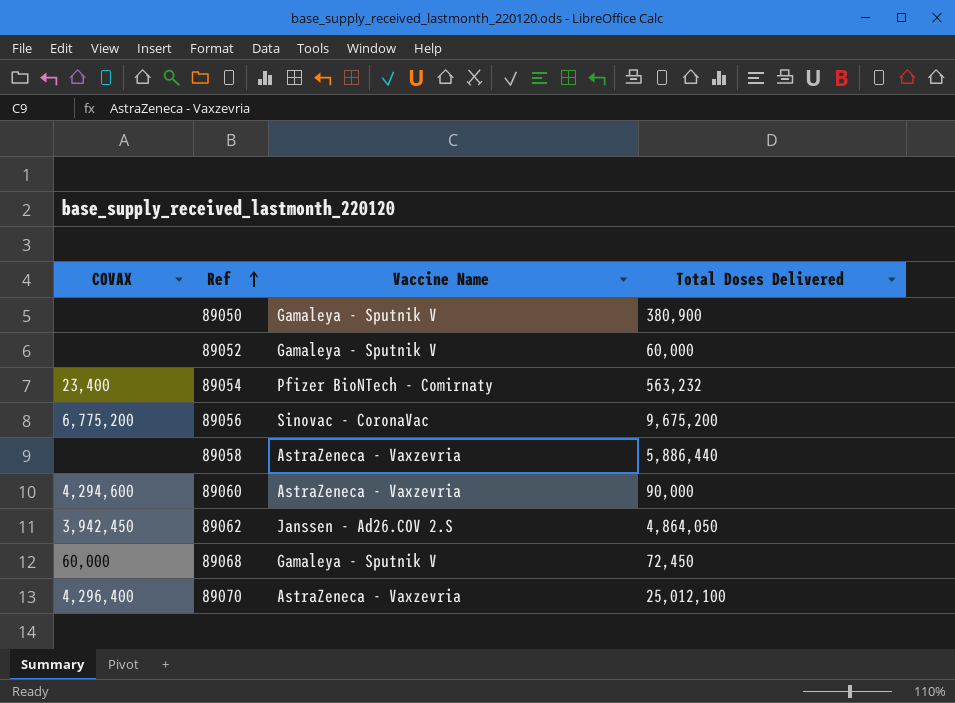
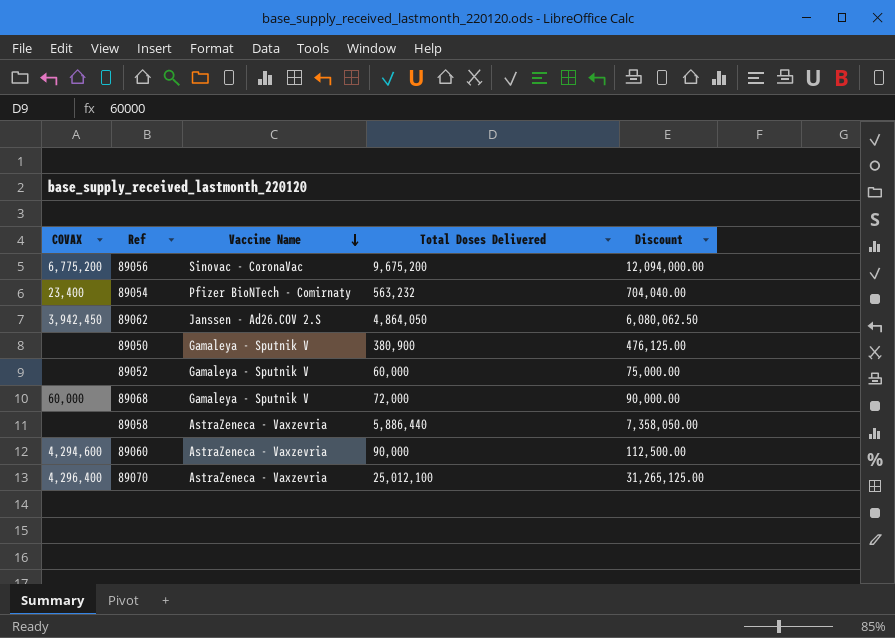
row order: Ref ascending -> Vaccine Name descending
column Discount | formula: none -> [Total Doses Delivered] * 1.25
89068 | Total Doses Delivered: 72,450 -> 72,000

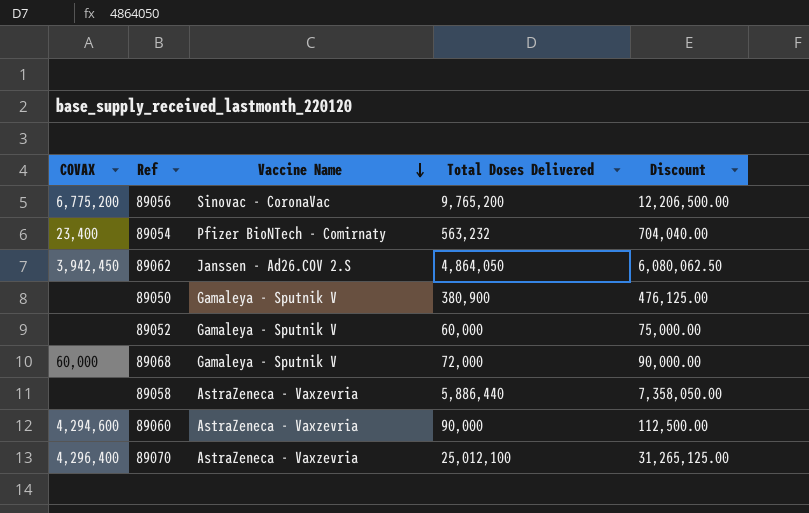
89056 | Total Doses Delivered: 9,675,200 -> 9,765,200
89056 | Discount: 12,094,000.00 -> 12,206,500.00

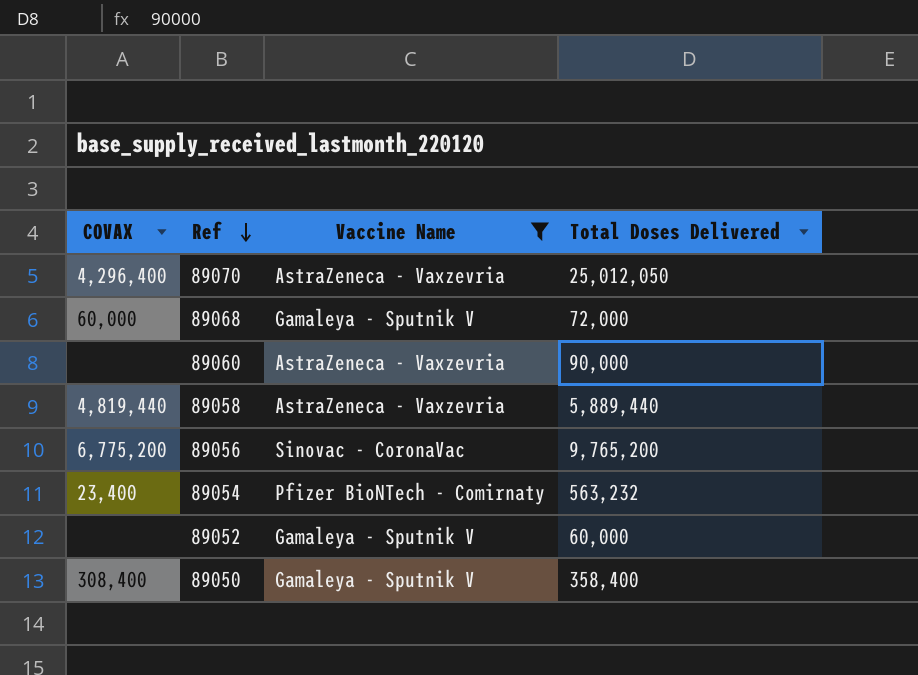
filter: none -> Vaccine Name != Janssen - Ad26.COV 2.S
row order: Vaccine Name descending -> Ref descending
column Discount | formula: [Total Doses Delivered] * 1.25 -> none
89070 | Total Doses Delivered: 25,012,100 -> 25,012,050
89060 | COVAX: 4,294,600 -> none
89058 | COVAX: none -> 4,819,440
89058 | Total Doses Delivered: 5,886,440 -> 5,889,440
89050 | COVAX: none -> 308,400
89050 | Total Doses Delivered: 380,900 -> 358,400

